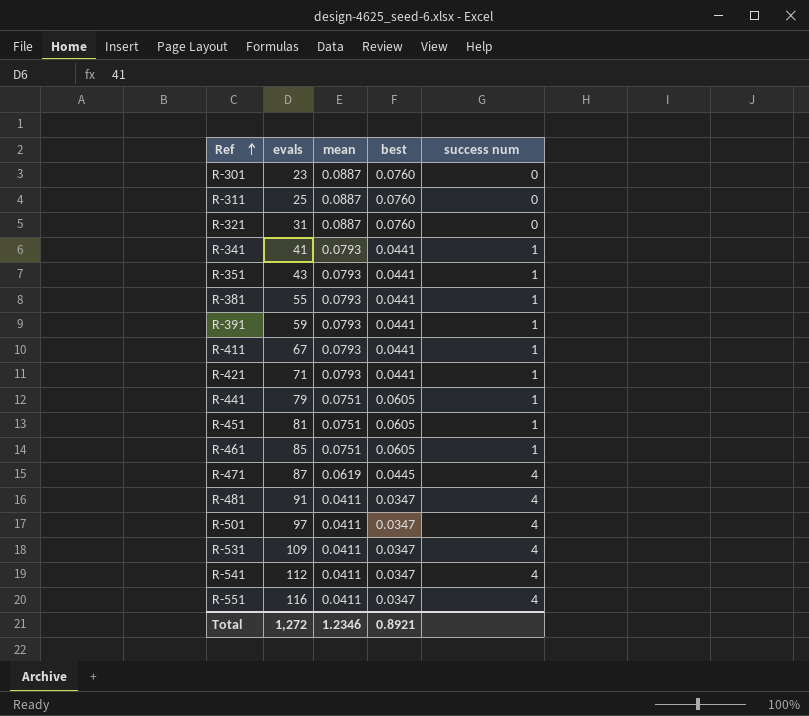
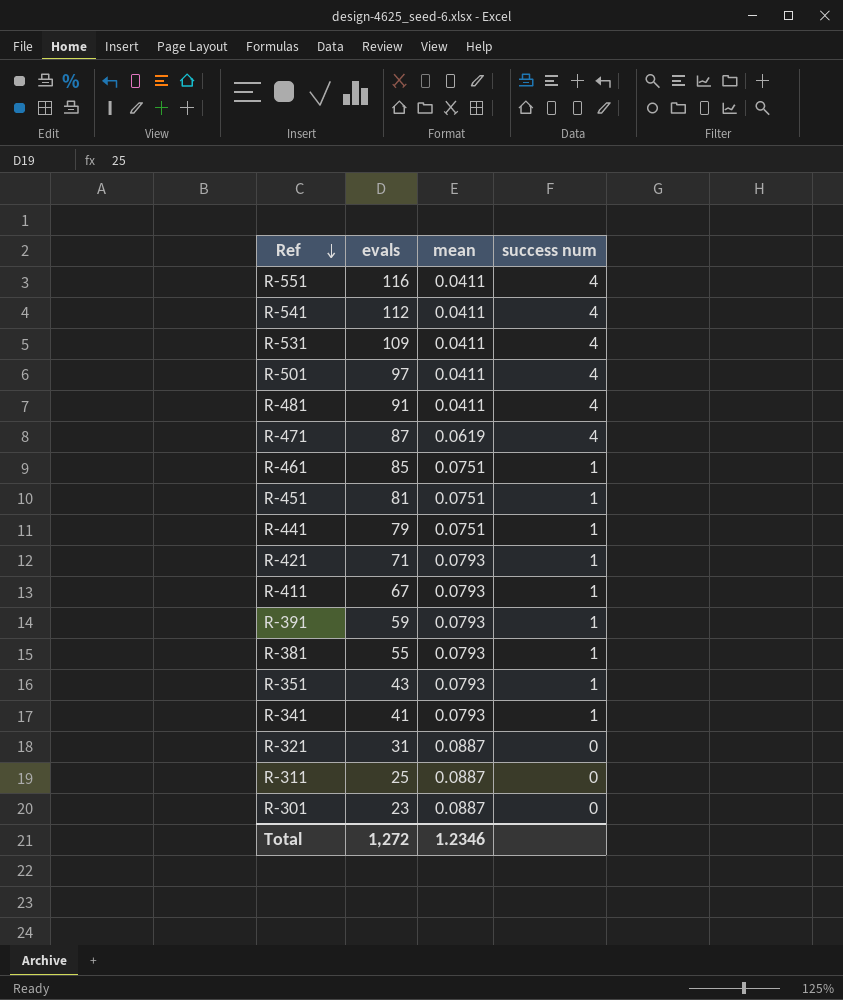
row order: Ref ascending -> Ref descending
column best | position: 4 -> none

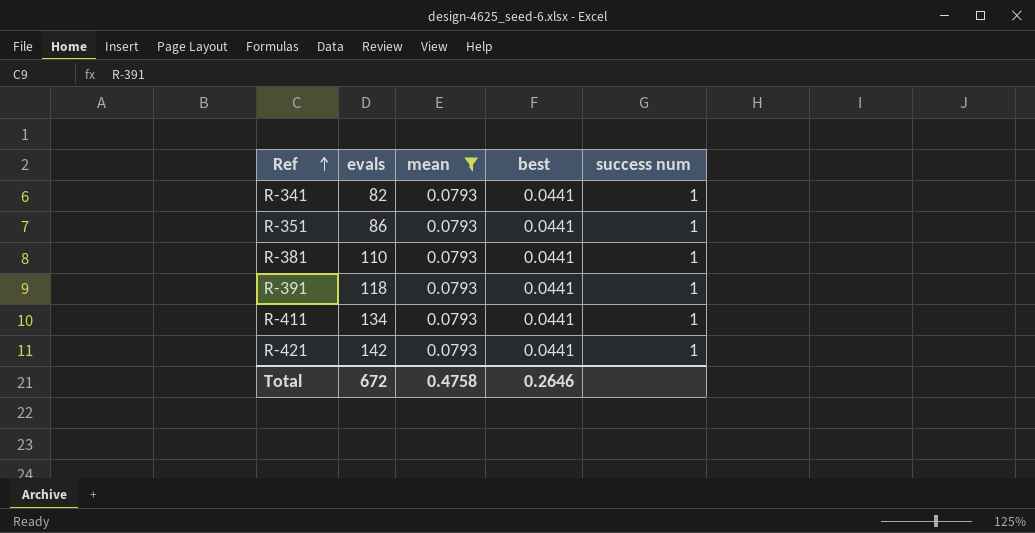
filter: none -> mean = 0.0793
row order: Ref descending -> Ref ascending
column best | position: none -> 4
R-341 | evals: 41 -> 82
R-351 | evals: 43 -> 86
R-381 | evals: 55 -> 110
R-391 | evals: 59 -> 118
R-411 | evals: 67 -> 134
R-421 | evals: 71 -> 142
Total | evals: 1,272 -> 672
Total | mean: 1.2346 -> 0.4758

